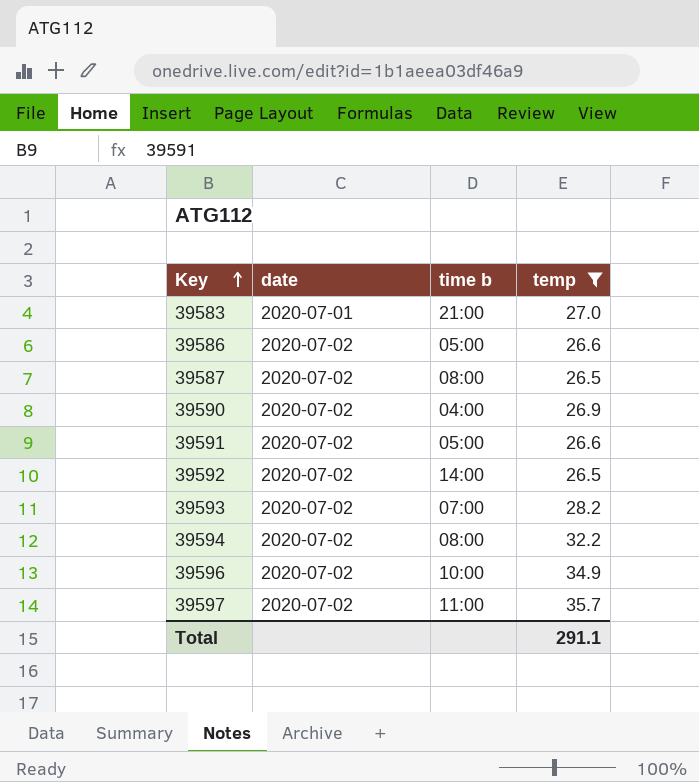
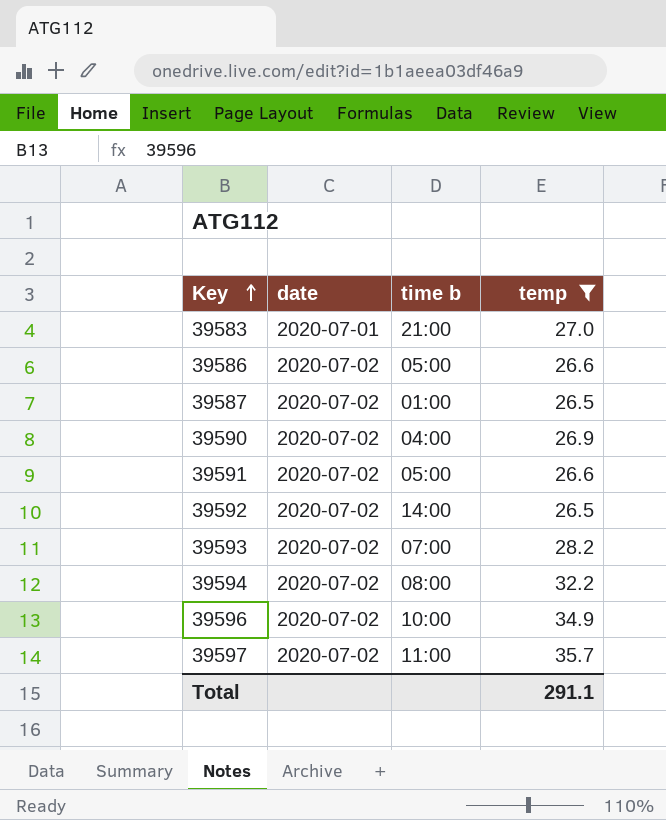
39587 | time b: 08:00 -> 01:00

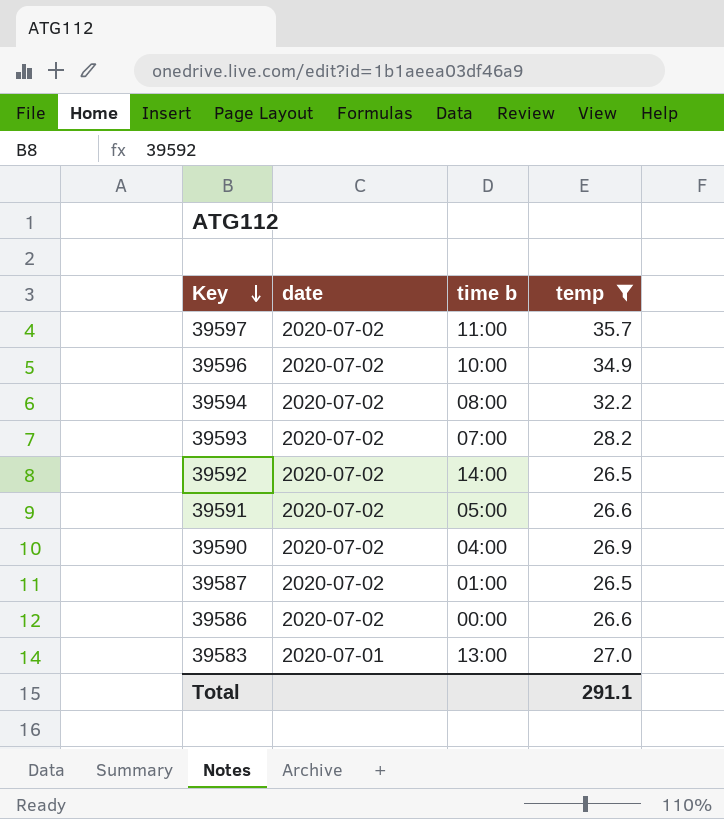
row order: Key ascending -> Key descending
39586 | time b: 05:00 -> 00:00
39583 | time b: 21:00 -> 13:00

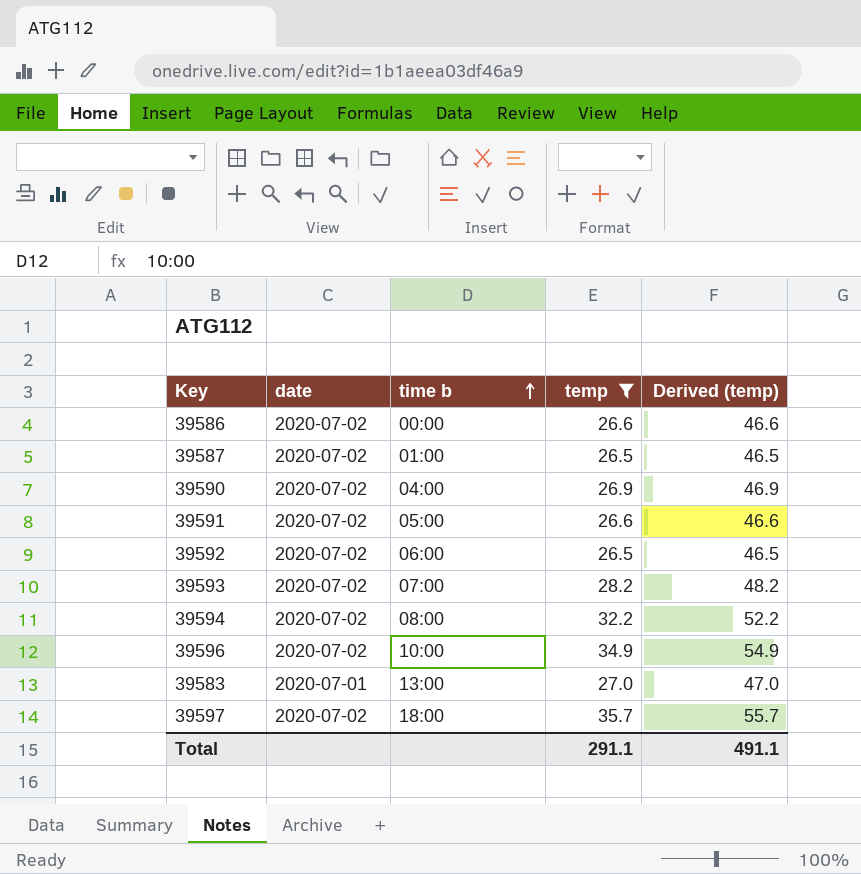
row order: Key descending -> time b ascending
column Derived (temp) | formula: none -> [temp] + 20
39592 | time b: 14:00 -> 06:00
39597 | time b: 11:00 -> 18:00

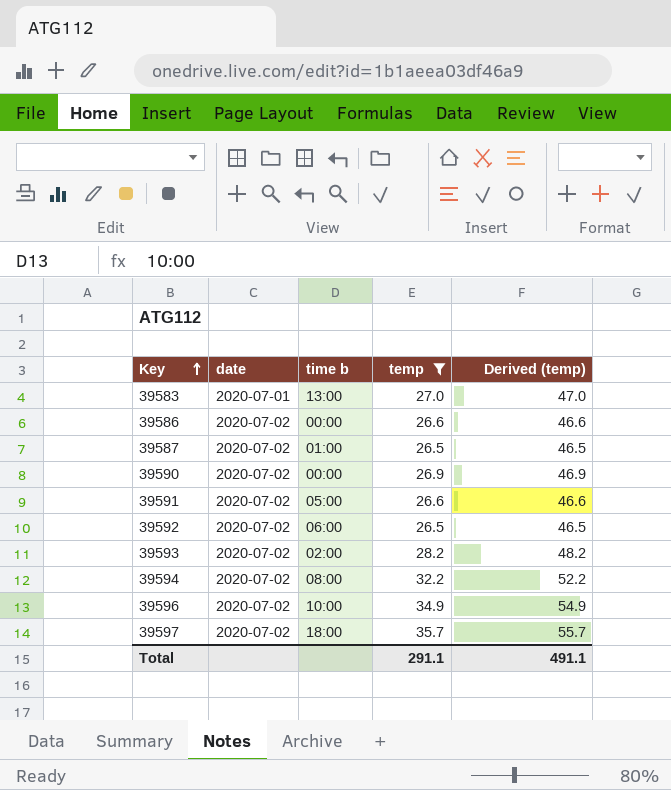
row order: time b ascending -> Key ascending
39590 | time b: 04:00 -> 00:00
39593 | time b: 07:00 -> 02:00

